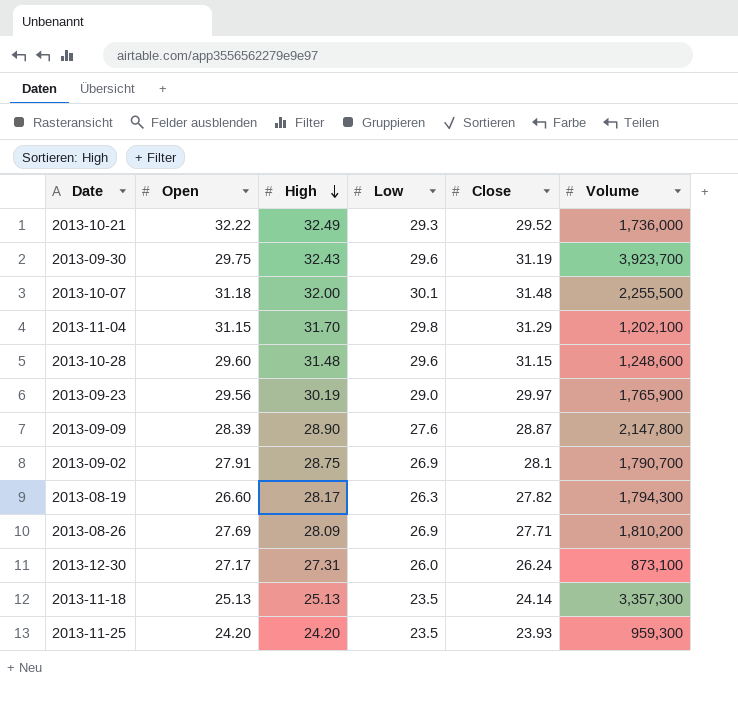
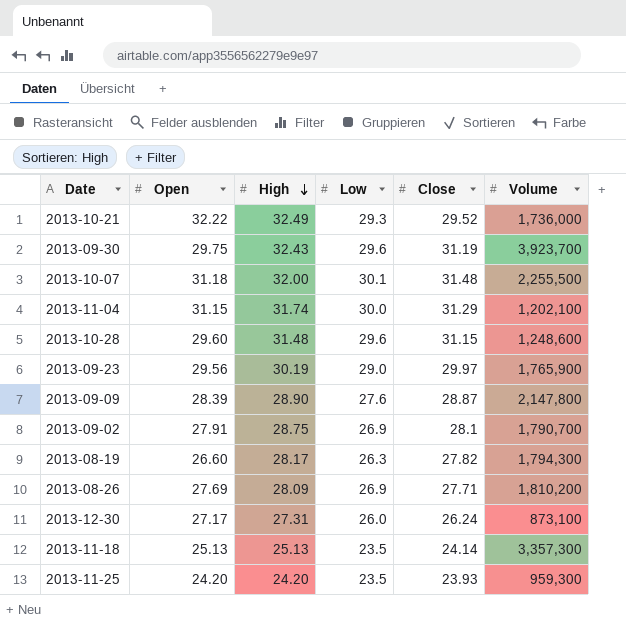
2013-11-04 | High: 31.70 -> 31.74
2013-11-04 | Low: 29.8 -> 30.0

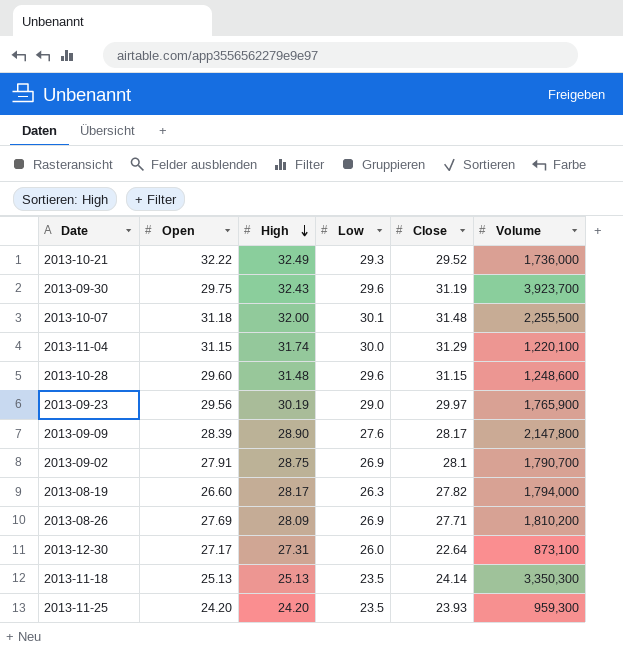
2013-11-04 | Volume: 1,202,100 -> 1,220,100
2013-09-09 | Close: 28.87 -> 28.17
2013-08-19 | Volume: 1,794,300 -> 1,794,000
2013-12-30 | Close: 26.24 -> 22.64
2013-11-18 | Volume: 3,357,300 -> 3,350,300

